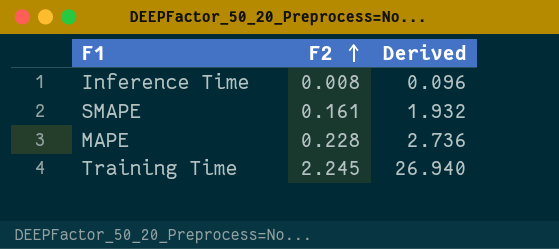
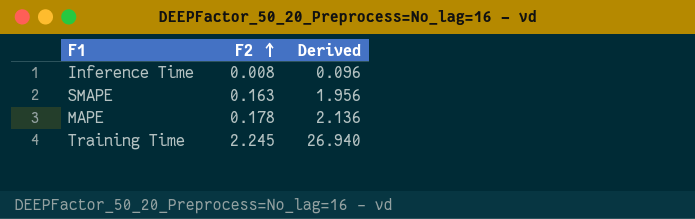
SMAPE | F2: 0.161 -> 0.163
SMAPE | Derived: 1.932 -> 1.956
MAPE | F2: 0.228 -> 0.178
MAPE | Derived: 2.736 -> 2.136

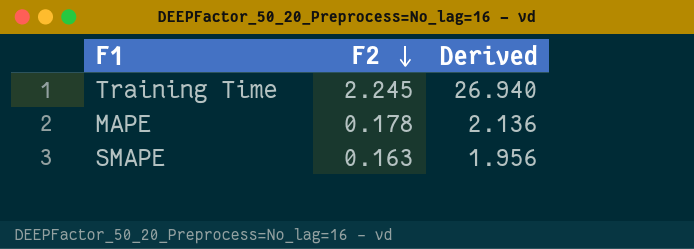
row order: F2 ascending -> F2 descending
row Inference Time: 0.008 | 0.096 -> none

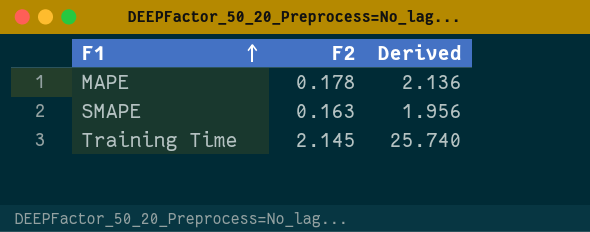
row order: F2 descending -> F1 ascending
Training Time | F2: 2.245 -> 2.145
Training Time | Derived: 26.940 -> 25.740

